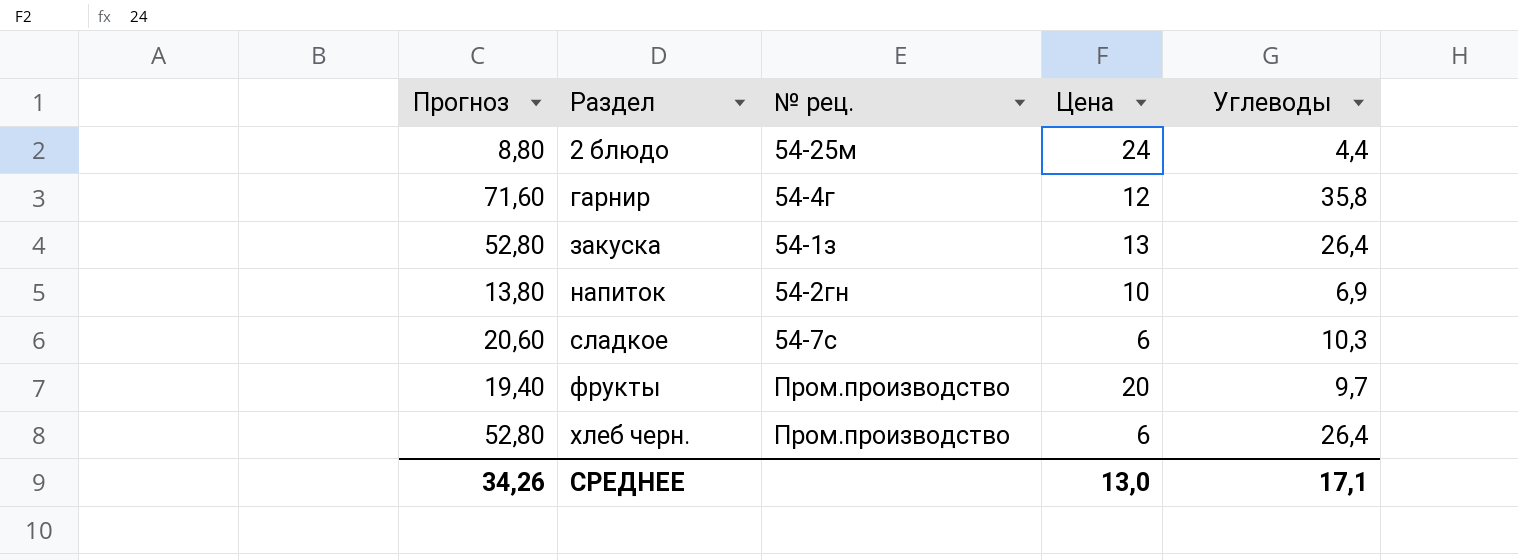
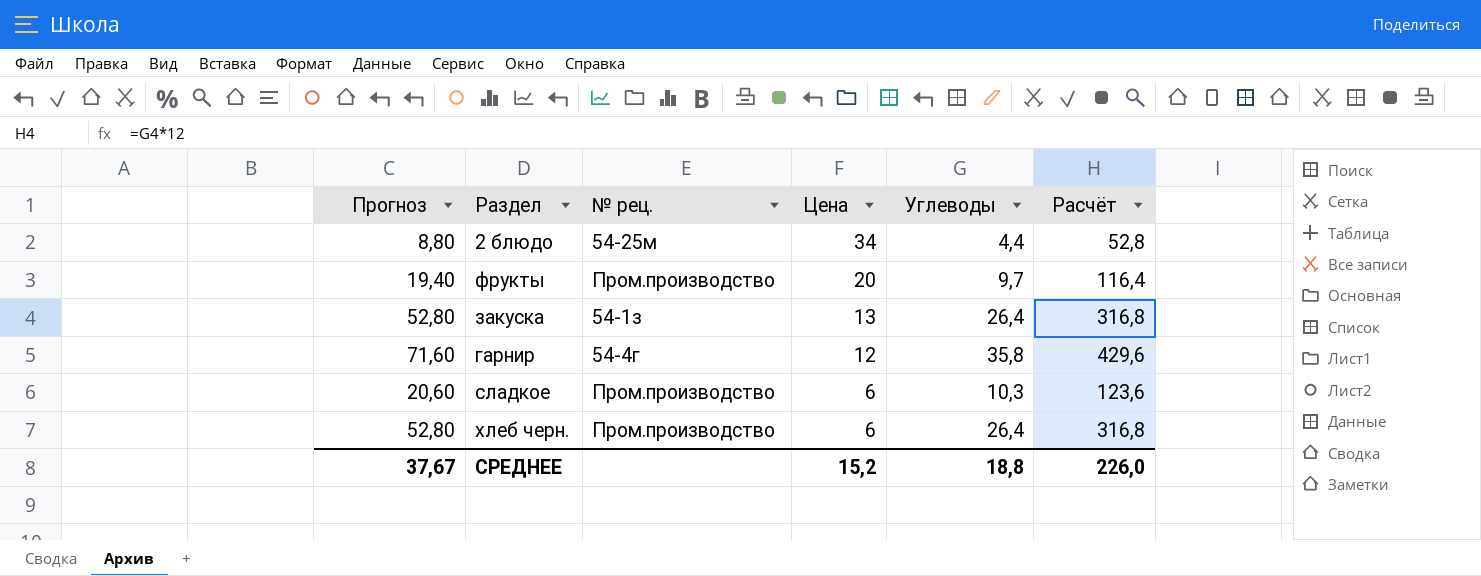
row order: Раздел ascending -> Цена descending
column Расчёт | formula: none -> [Углеводы] * 12
row напиток: 13,80 | 54-2гн | 10 | 6,9 -> none
2 блюдо | Цена: 24 -> 34
сладкое | № рец.: 54-7с -> Пром.производство
СРЕДНЕЕ | Прогноз: 34,26 -> 37,67
СРЕДНЕЕ | Цена: 13,0 -> 15,2
СРЕДНЕЕ | Углеводы: 17,1 -> 18,8

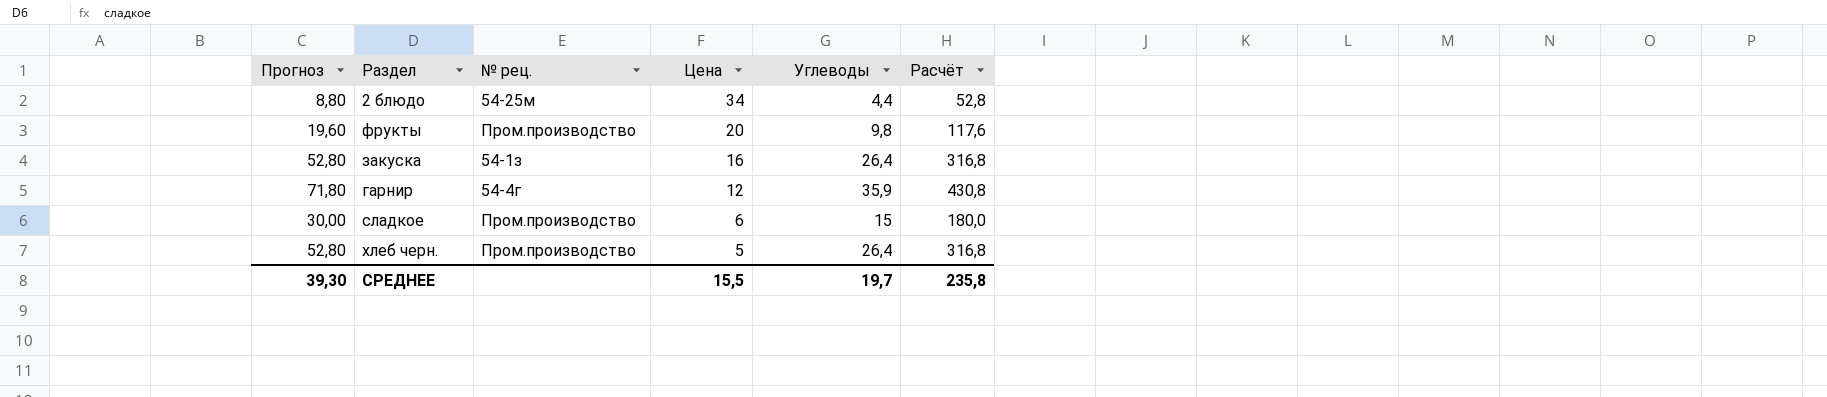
фрукты | Прогноз: 19,40 -> 19,60
фрукты | Углеводы: 9,7 -> 9,8
фрукты | Расчёт: 116,4 -> 117,6
закуска | Цена: 13 -> 16
гарнир | Прогноз: 71,60 -> 71,80
гарнир | Углеводы: 35,8 -> 35,9
гарнир | Расчёт: 429,6 -> 430,8
сладкое | Прогноз: 20,60 -> 30,00
сладкое | Углеводы: 10,3 -> 15
сладкое | Расчёт: 123,6 -> 180,0
хлеб черн. | Цена: 6 -> 5
СРЕДНЕЕ | Прогноз: 37,67 -> 39,30
СРЕДНЕЕ | Цена: 15,2 -> 15,5
СРЕДНЕЕ | Углеводы: 18,8 -> 19,7
СРЕДНЕЕ | Расчёт: 226,0 -> 235,8

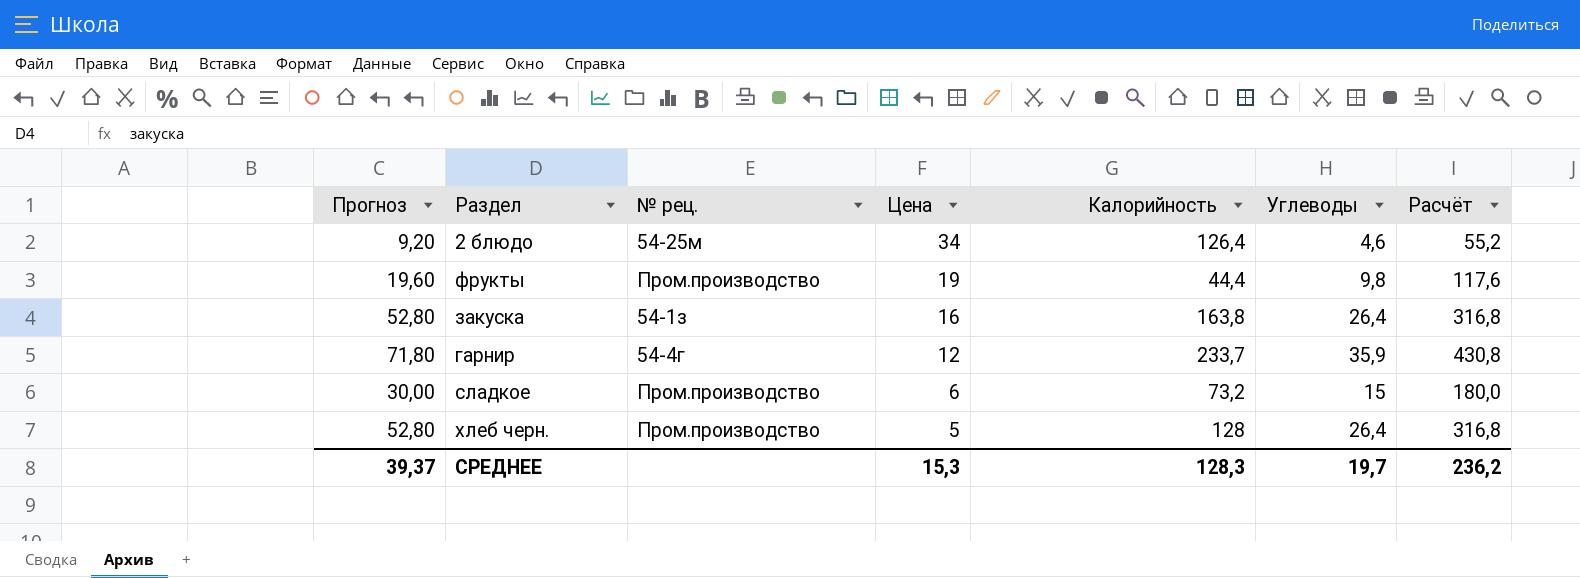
column Калорийность | position: none -> 5
2 блюдо | Прогноз: 8,80 -> 9,20
2 блюдо | Углеводы: 4,4 -> 4,6
2 блюдо | Расчёт: 52,8 -> 55,2
фрукты | Цена: 20 -> 19
СРЕДНЕЕ | Прогноз: 39,30 -> 39,37
СРЕДНЕЕ | Цена: 15,5 -> 15,3
СРЕДНЕЕ | Расчёт: 235,8 -> 236,2

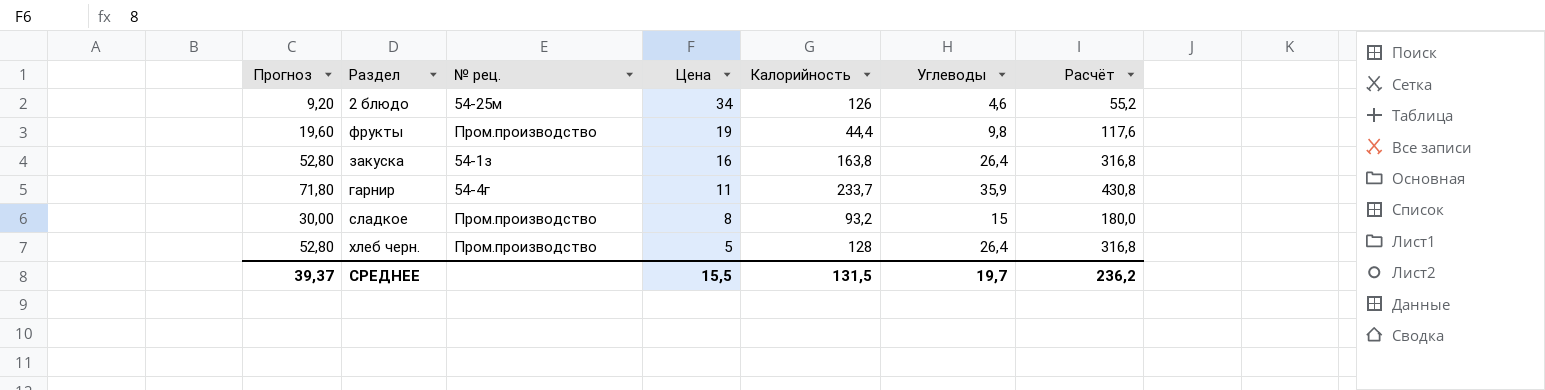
2 блюдо | Калорийность: 126,4 -> 126
гарнир | Цена: 12 -> 11
сладкое | Цена: 6 -> 8
сладкое | Калорийность: 73,2 -> 93,2
СРЕДНЕЕ | Цена: 15,3 -> 15,5
СРЕДНЕЕ | Калорийность: 128,3 -> 131,5

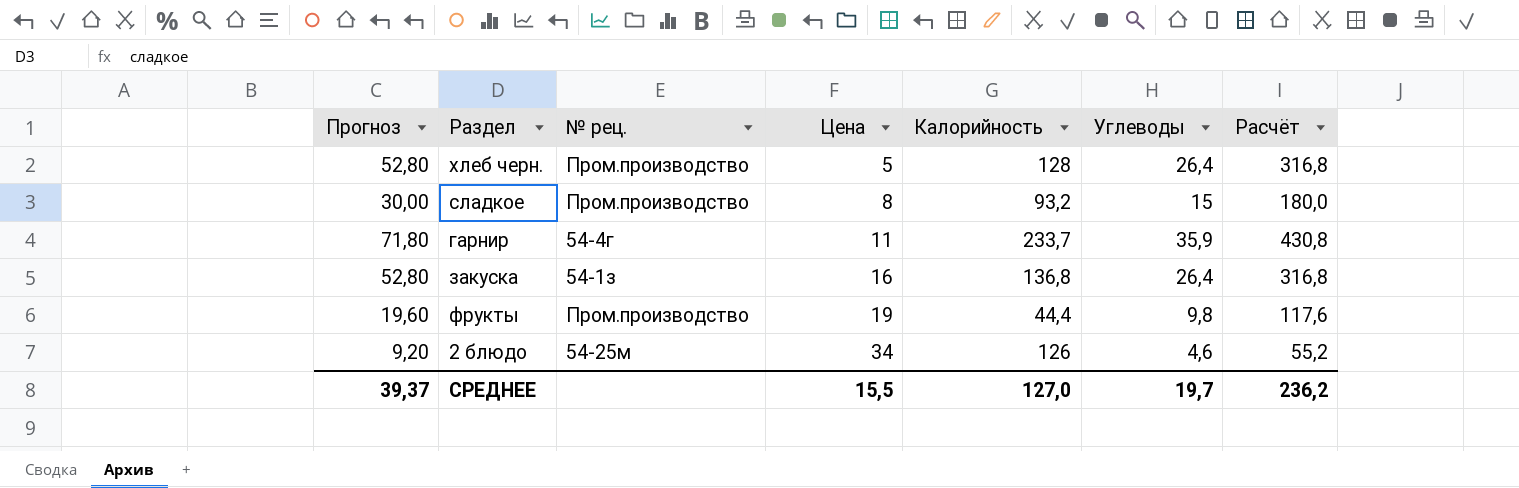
row order: Цена descending -> Цена ascending
закуска | Калорийность: 163,8 -> 136,8
СРЕДНЕЕ | Калорийность: 131,5 -> 127,0

